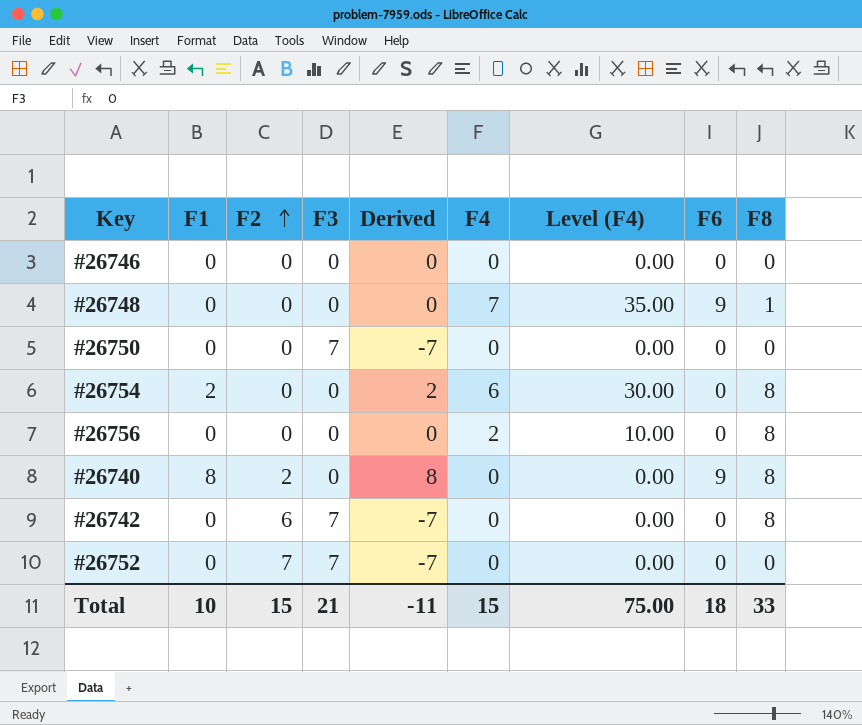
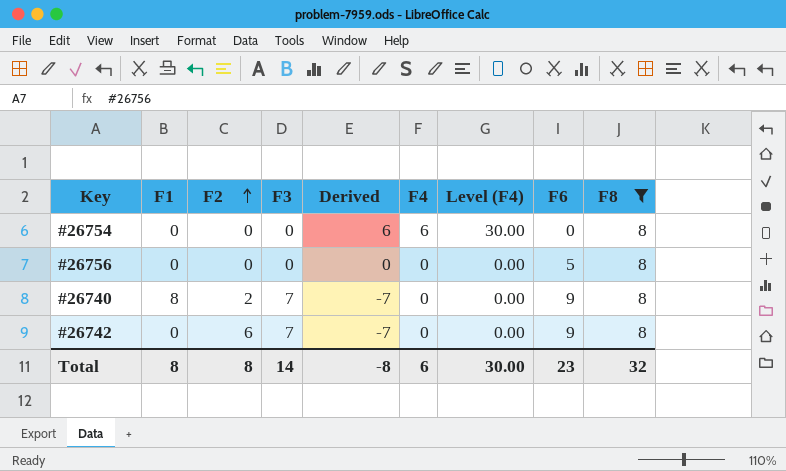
filter: none -> F8 = 8
column Derived | formula: [F1] - [F3] -> [F4] - [F3]
#26754 | F1: 2 -> 0
#26756 | F4: 2 -> 0
#26756 | Level (F4): 10.00 -> 0.00
#26756 | F6: 0 -> 5
#26740 | F3: 0 -> 7
#26742 | F6: 0 -> 9
Total | F1: 10 -> 8
Total | F2: 15 -> 8
Total | F3: 21 -> 14
Total | Derived: -11 -> -8
Total | F4: 15 -> 6
Total | Level (F4): 75.00 -> 30.00
Total | F6: 18 -> 23
Total | F8: 33 -> 32

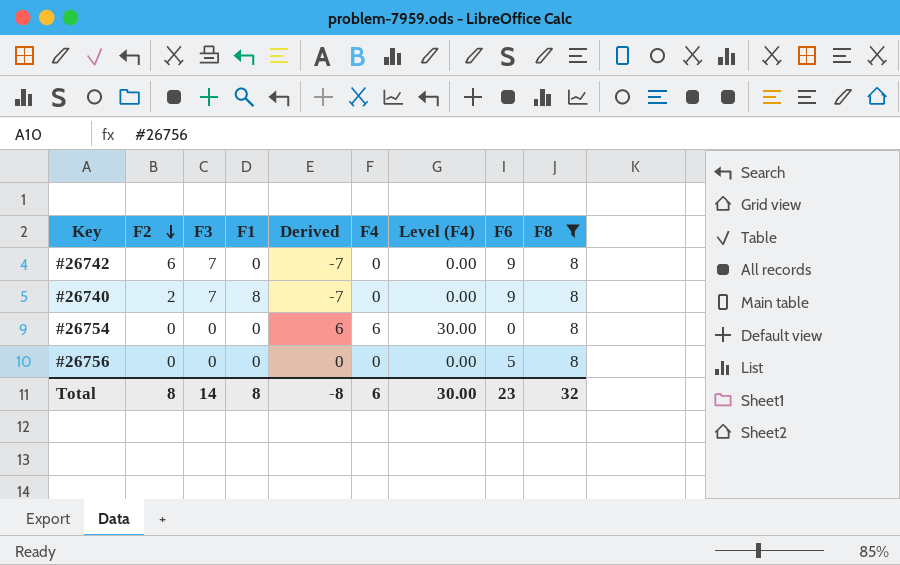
row order: F2 ascending -> F2 descending
column F1 | position: 2 -> 4

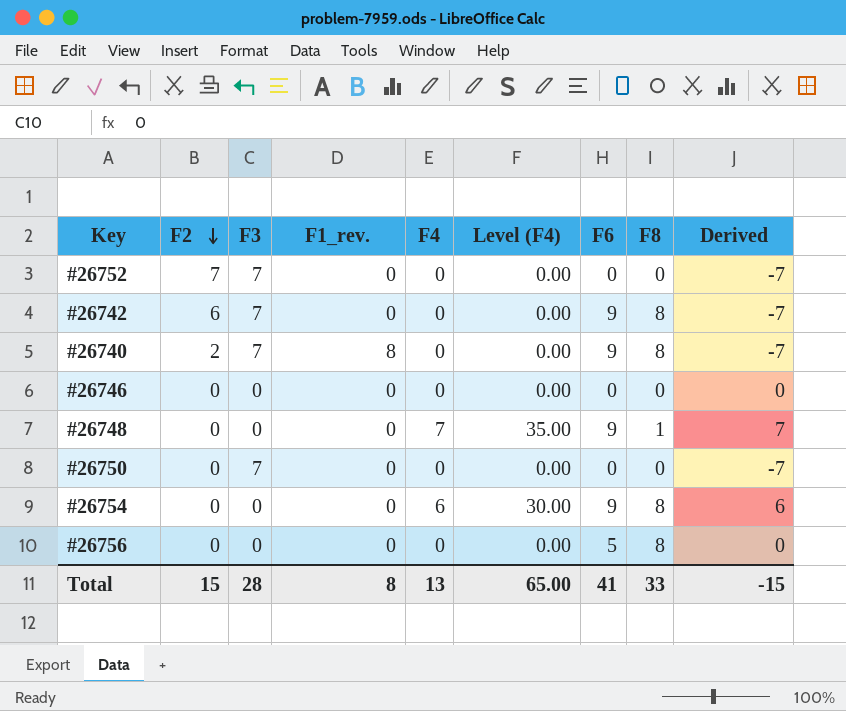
filter: F8 = 8 -> none
column name: F1 -> F1_rev.
column Derived | position: 5 -> 9
#26754 | F6: 0 -> 9
Total | F2: 8 -> 15
Total | F3: 14 -> 28
Total | F4: 6 -> 13
Total | Level (F4): 30.00 -> 65.00
Total | F6: 23 -> 41
Total | F8: 32 -> 33
Total | Derived: -8 -> -15

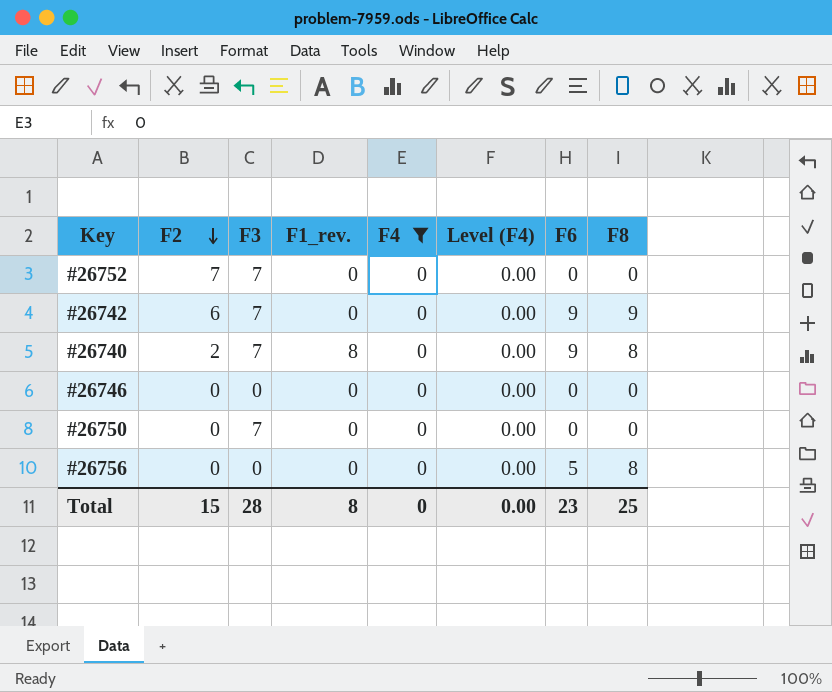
filter: none -> F4 = 0
column Derived | formula: [F4] - [F3] -> none
#26742 | F8: 8 -> 9
Total | F4: 13 -> 0
Total | Level (F4): 65.00 -> 0.00
Total | F6: 41 -> 23
Total | F8: 33 -> 25

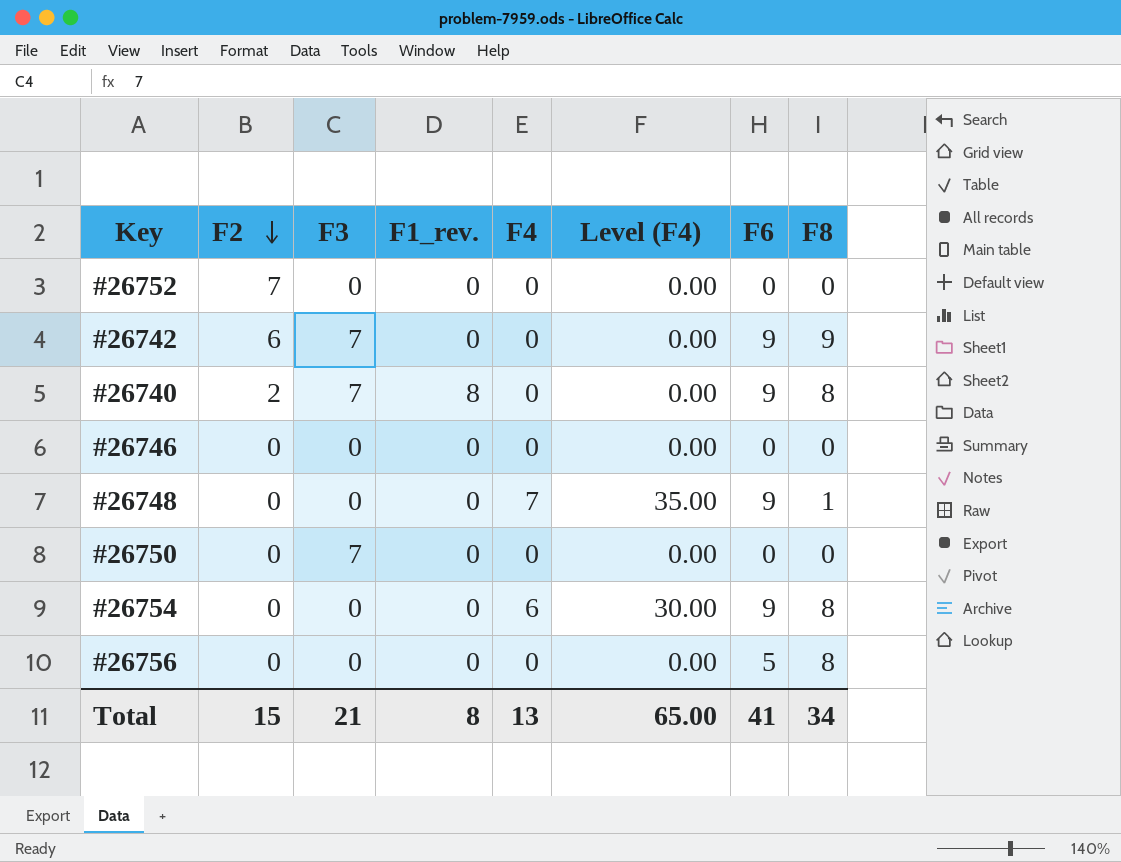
filter: F4 = 0 -> none
#26752 | F3: 7 -> 0
Total | F3: 28 -> 21
Total | F4: 0 -> 13
Total | Level (F4): 0.00 -> 65.00
Total | F6: 23 -> 41
Total | F8: 25 -> 34

